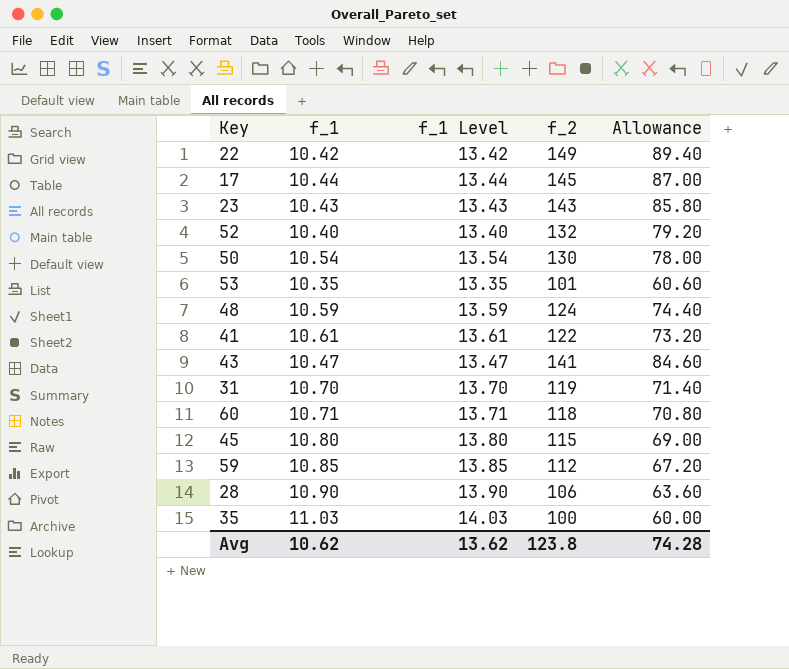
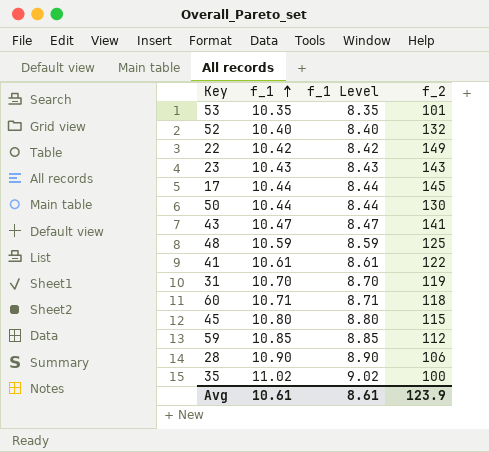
row order: none -> f_1 ascending
column Allowance | formula: [f_2] * 0.6 -> none
column f_1 Level | formula: [f_1] + 3 -> [f_1] - 2
50 | f_1: 10.54 -> 10.44
48 | f_2: 124 -> 125
35 | f_1: 11.03 -> 11.02
Avg | f_1: 10.62 -> 10.61
Avg | f_1 Level: 13.62 -> 8.61
Avg | f_2: 123.8 -> 123.9

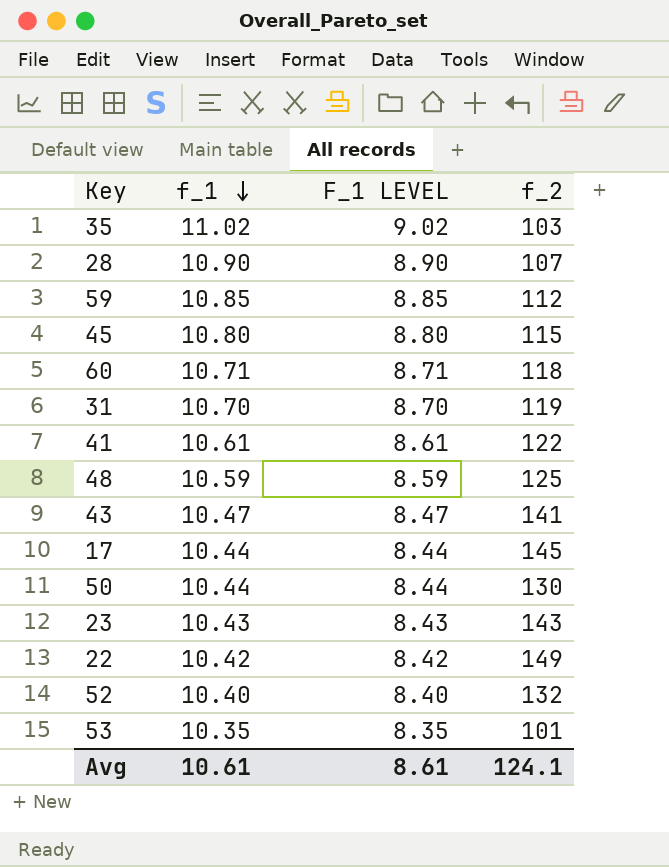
row order: f_1 ascending -> f_1 descending
column name: f_1 Level -> F_1 LEVEL
35 | f_2: 100 -> 103
28 | f_2: 106 -> 107
Avg | f_2: 123.9 -> 124.1

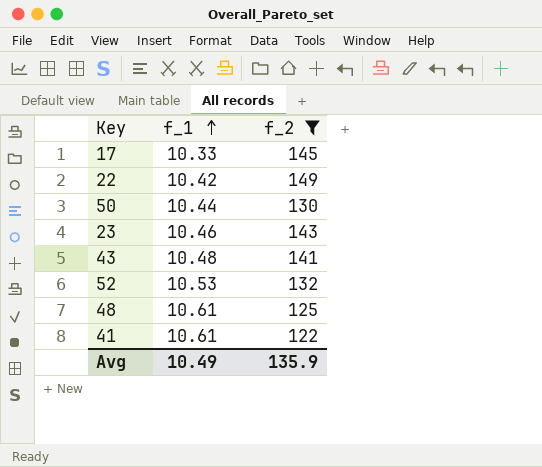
filter: none -> f_2 >= 122
row order: f_1 descending -> f_1 ascending
column F_1 LEVEL | formula: [f_1] - 2 -> none
17 | f_1: 10.44 -> 10.33
23 | f_1: 10.43 -> 10.46
43 | f_1: 10.47 -> 10.48
52 | f_1: 10.40 -> 10.53
48 | f_1: 10.59 -> 10.61
Avg | f_1: 10.61 -> 10.49
Avg | f_2: 124.1 -> 135.9

